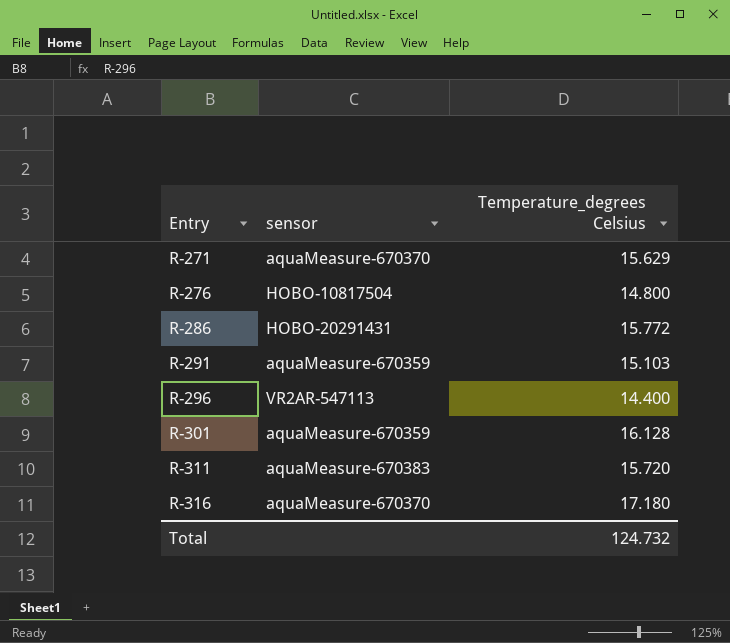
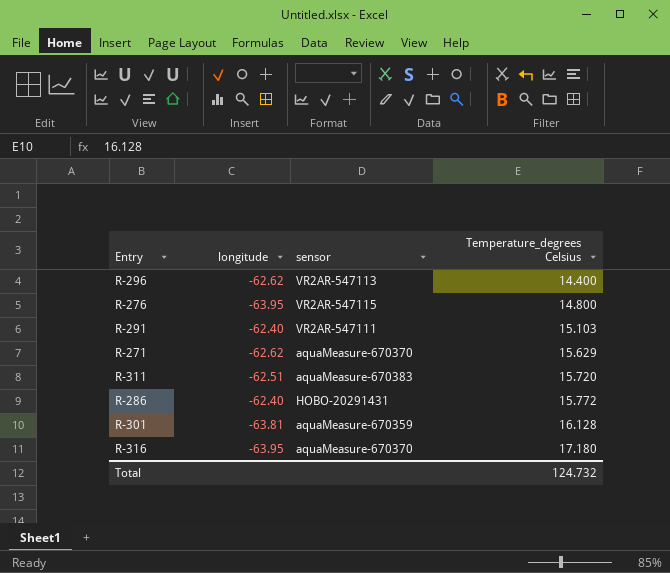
row order: Entry ascending -> Temperature_degrees Celsius ascending
column longitude | position: none -> 2
R-276 | sensor: HOBO-10817504 -> VR2AR-547115
R-291 | sensor: aquaMeasure-670359 -> VR2AR-547111

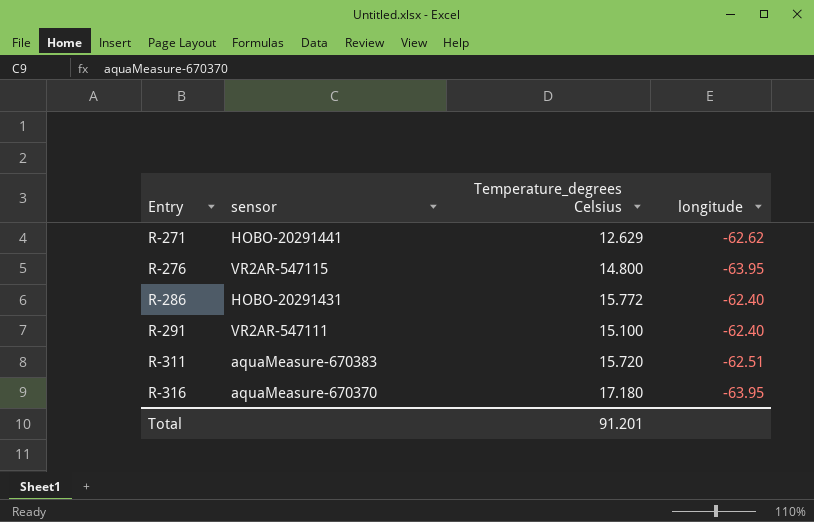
row order: Temperature_degrees Celsius ascending -> Entry ascending
column longitude | position: 2 -> 4
row R-296: -62.62 | VR2AR-547113 | 14.400 -> none
row R-301: -63.81 | aquaMeasure-670359 | 16.128 -> none
R-271 | sensor: aquaMeasure-670370 -> HOBO-20291441
R-271 | Temperature_degrees Celsius: 15.629 -> 12.629
R-291 | Temperature_degrees Celsius: 15.103 -> 15.100
Total | Temperature_degrees Celsius: 124.732 -> 91.201

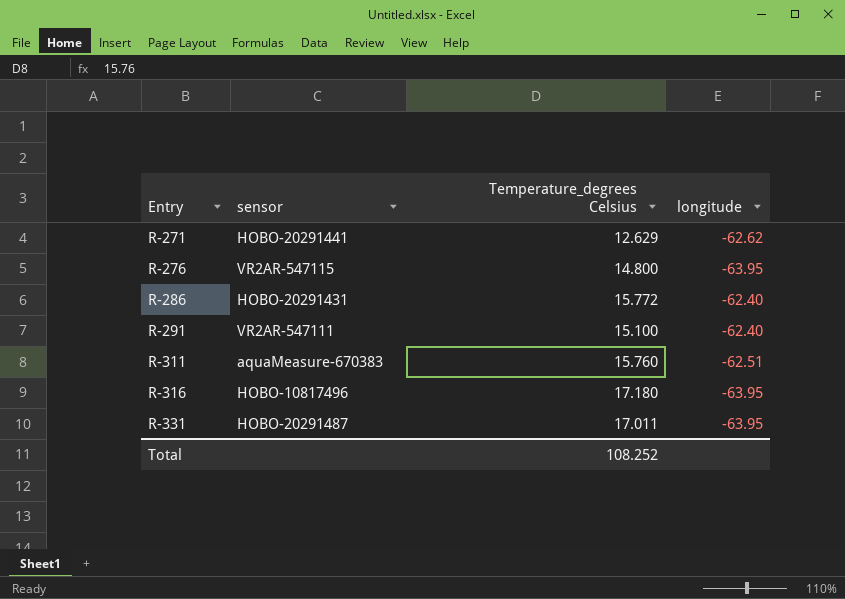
R-311 | Temperature_degrees Celsius: 15.720 -> 15.760
R-316 | sensor: aquaMeasure-670370 -> HOBO-10817496
row R-331: none -> HOBO-20291487 | 17.011 | -63.95
Total | Temperature_degrees Celsius: 91.201 -> 108.252

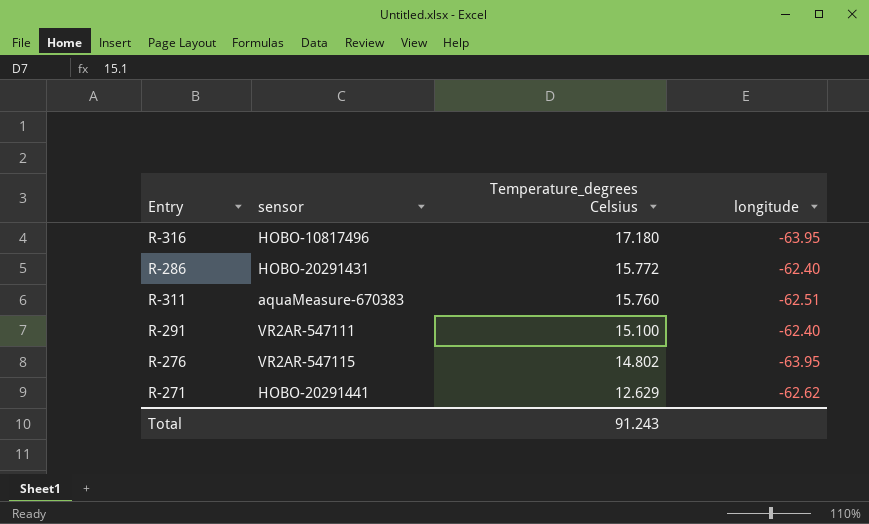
row order: Entry ascending -> Temperature_degrees Celsius descending
row R-331: HOBO-20291487 | 17.011 | -63.95 -> none
R-276 | Temperature_degrees Celsius: 14.800 -> 14.802
Total | Temperature_degrees Celsius: 108.252 -> 91.243

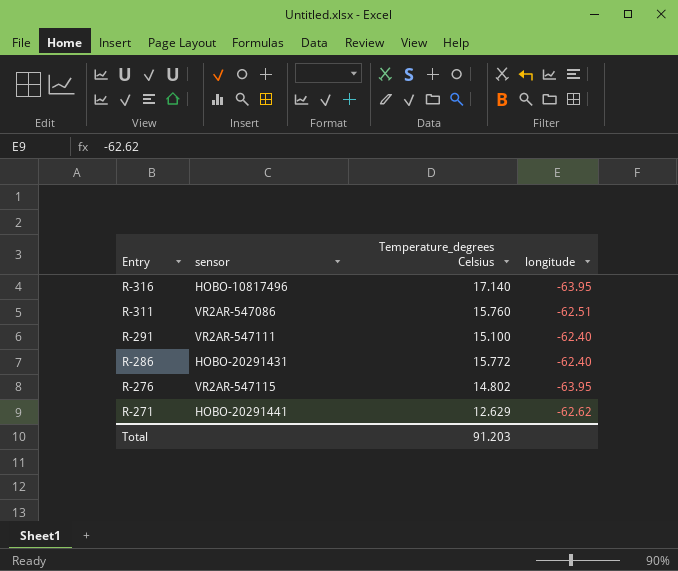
row order: Temperature_degrees Celsius descending -> Entry descending
R-316 | Temperature_degrees Celsius: 17.180 -> 17.140
R-311 | sensor: aquaMeasure-670383 -> VR2AR-547086
Total | Temperature_degrees Celsius: 91.243 -> 91.203

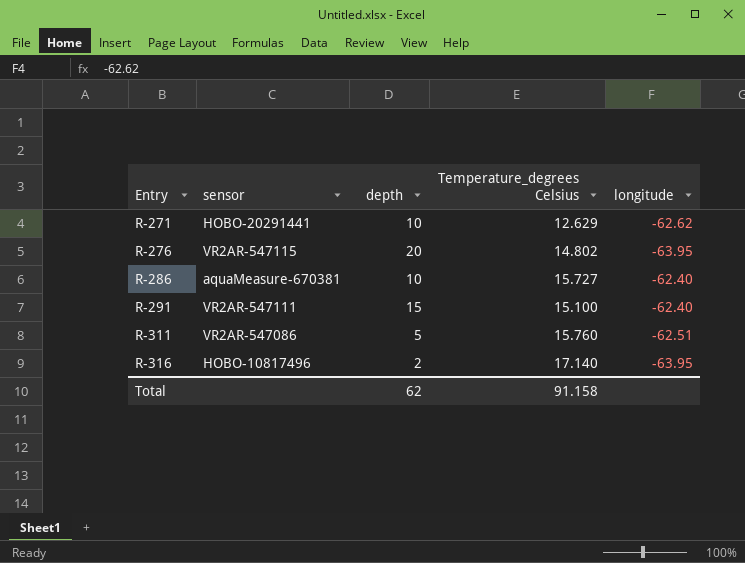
row order: Entry descending -> Entry ascending
column depth | position: none -> 3
R-286 | sensor: HOBO-20291431 -> aquaMeasure-670381
R-286 | Temperature_degrees Celsius: 15.772 -> 15.727
Total | Temperature_degrees Celsius: 91.203 -> 91.158

